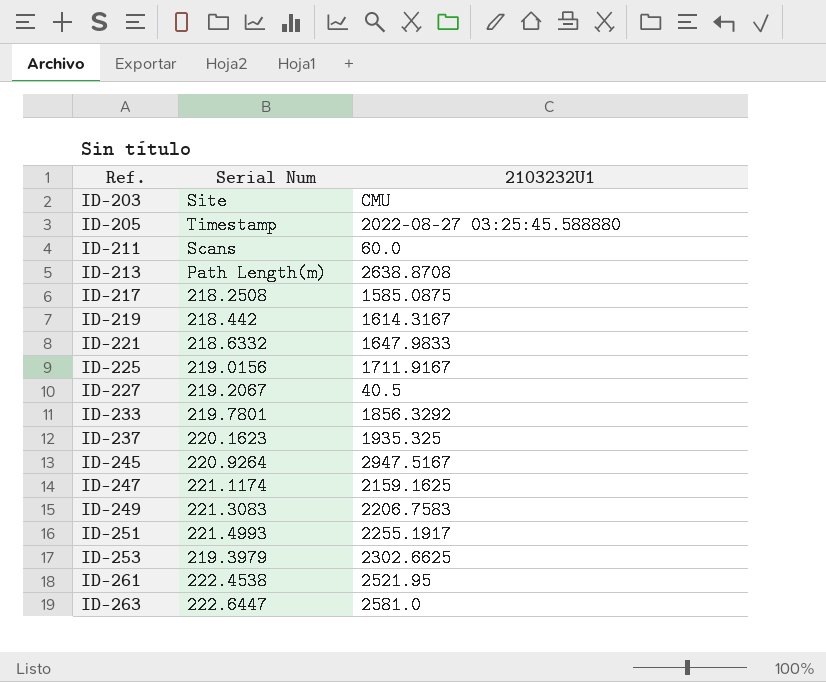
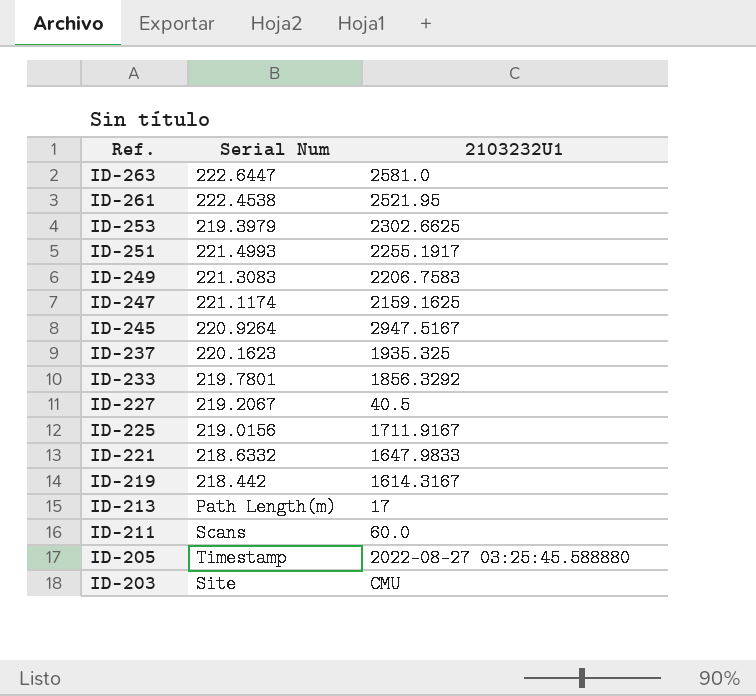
row order: Ref. ascending -> Ref. descending
row ID-217: 218.2508 | 1585.0875 -> none
ID-213 | 2103232U1: 2638.8708 -> 17

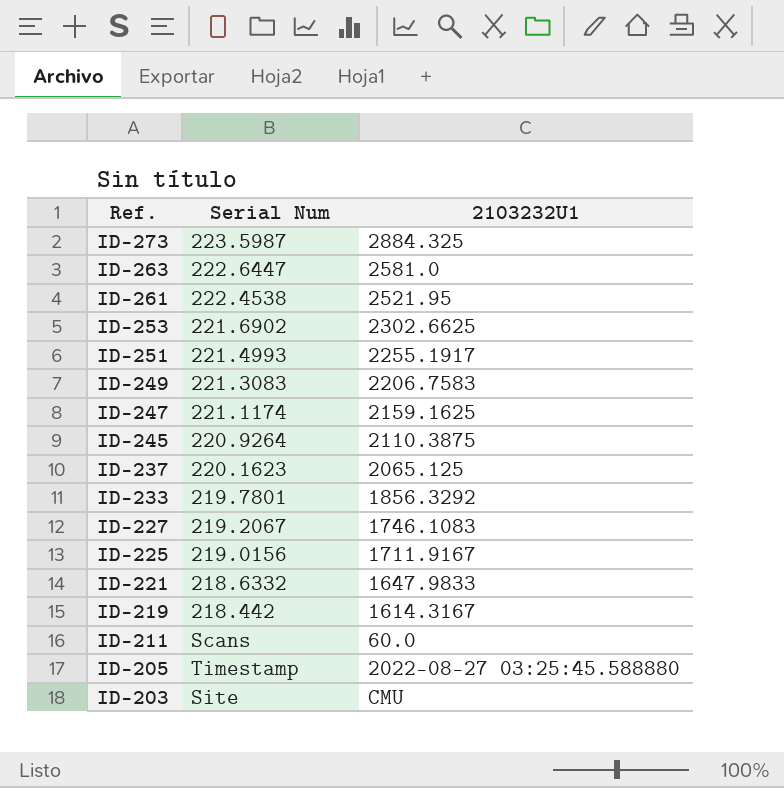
row ID-213: Path Length(m) | 17 -> none
row ID-273: none -> 223.5987 | 2884.325
ID-253 | Serial Num: 219.3979 -> 221.6902
ID-245 | 2103232U1: 2947.5167 -> 2110.3875
ID-237 | 2103232U1: 1935.325 -> 2065.125
ID-227 | 2103232U1: 40.5 -> 1746.1083

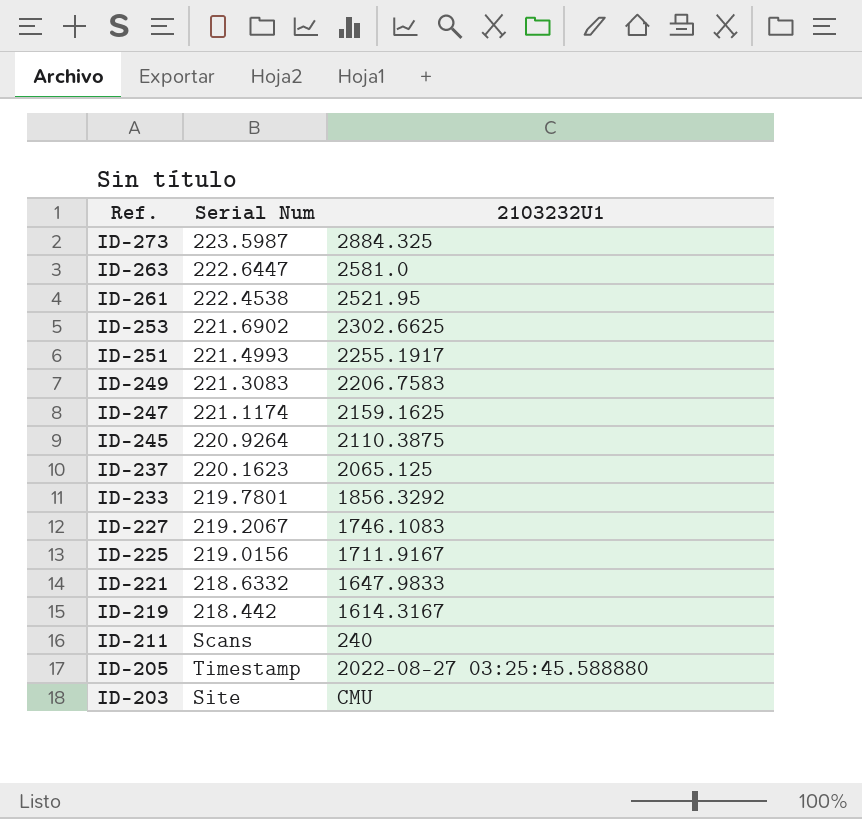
ID-211 | 2103232U1: 60.0 -> 240

